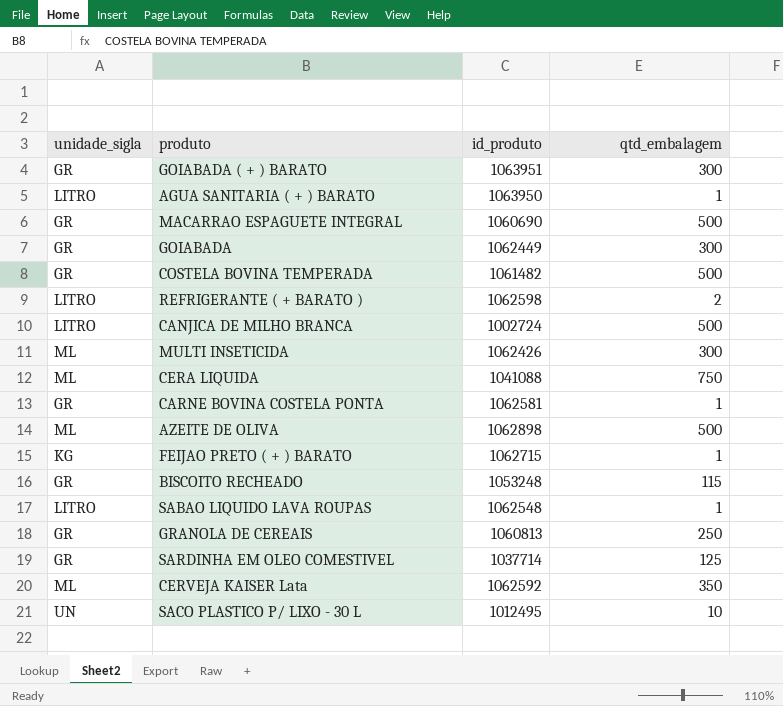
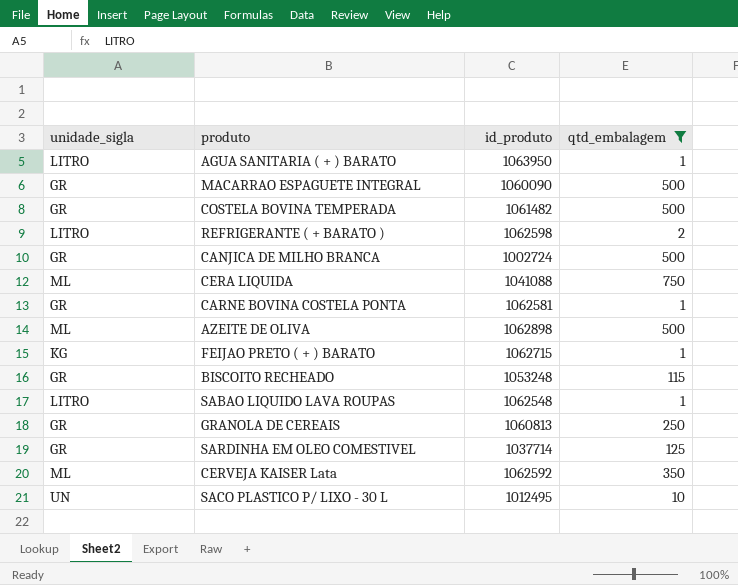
filter: none -> qtd_embalagem != 300
MACARRAO ESPAGUETE INTEGRAL | id_produto: 1060690 -> 1060090
CANJICA DE MILHO BRANCA | unidade_sigla: LITRO -> GR

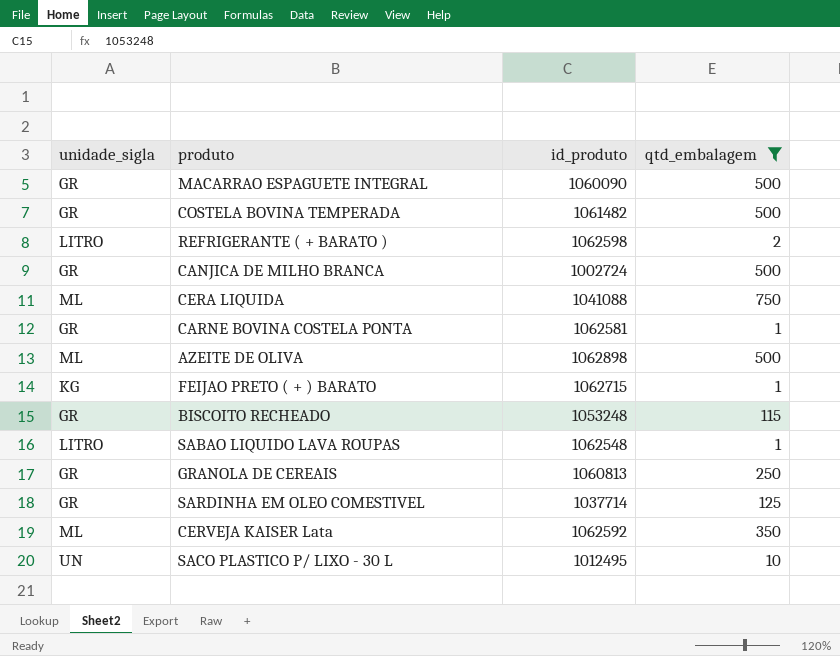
row AGUA SANITARIA ( + ) BARATO: LITRO | 1063950 | 1 -> none

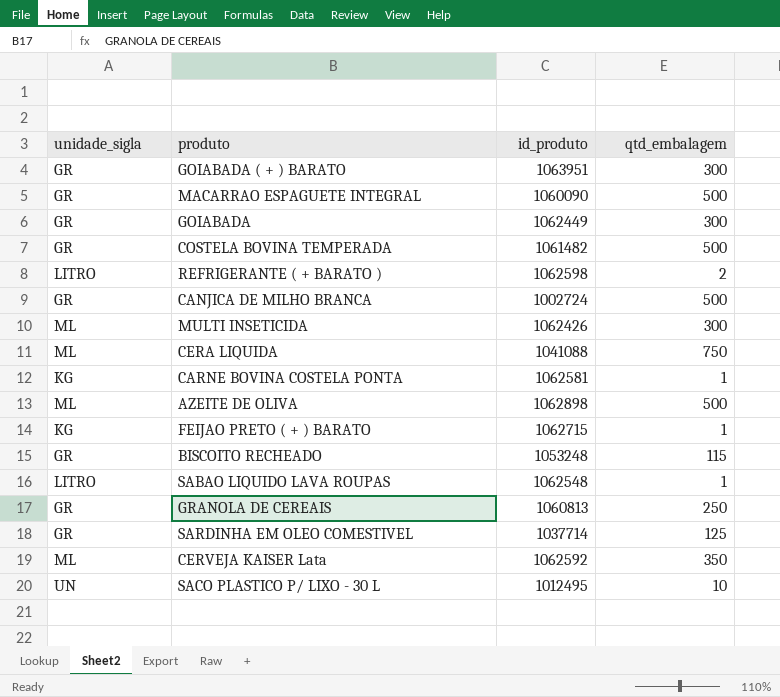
filter: qtd_embalagem != 300 -> none
CARNE BOVINA COSTELA PONTA | unidade_sigla: GR -> KG

